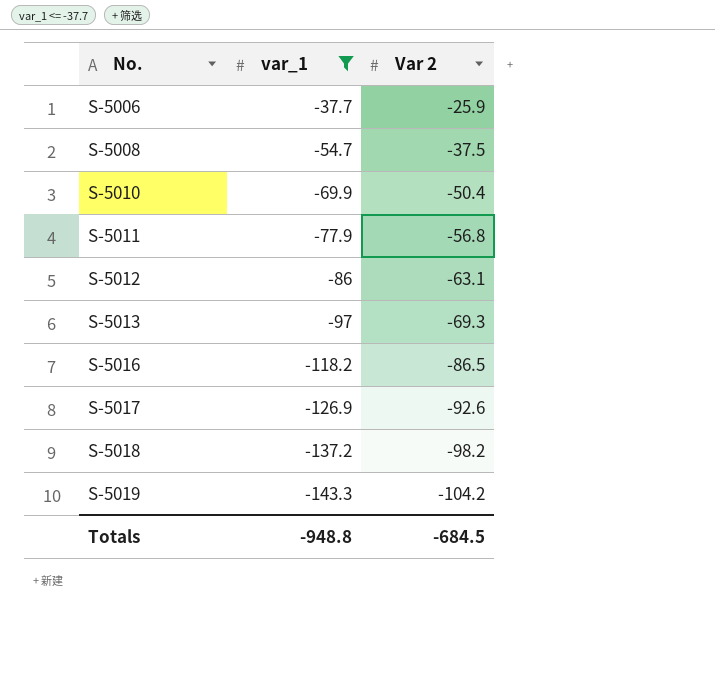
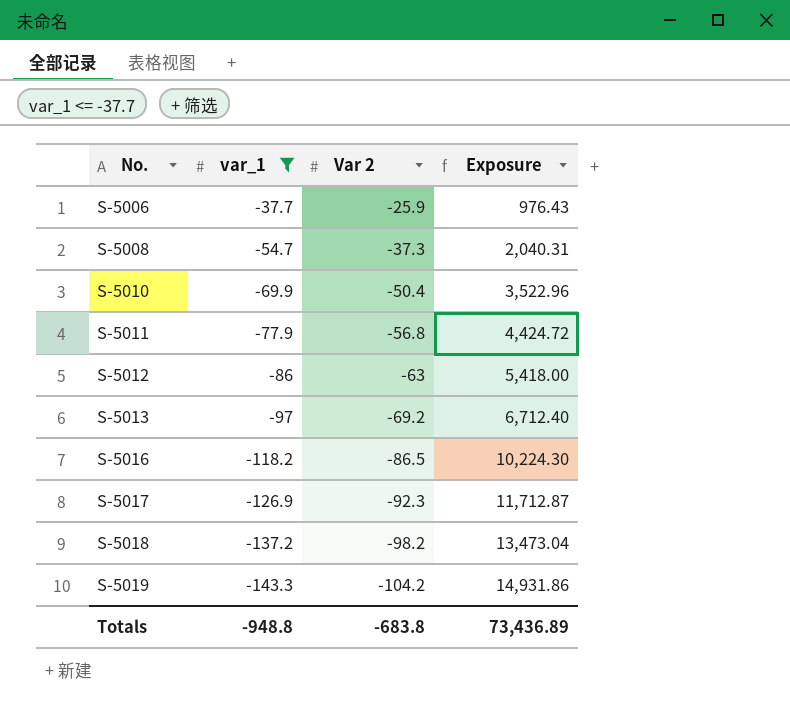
column Exposure | formula: none -> [var_1] * [Var 2]
S-5008 | Var 2: -37.5 -> -37.3
S-5012 | Var 2: -63.1 -> -63
S-5013 | Var 2: -69.3 -> -69.2
S-5017 | Var 2: -92.6 -> -92.3
Totals | Var 2: -684.5 -> -683.8

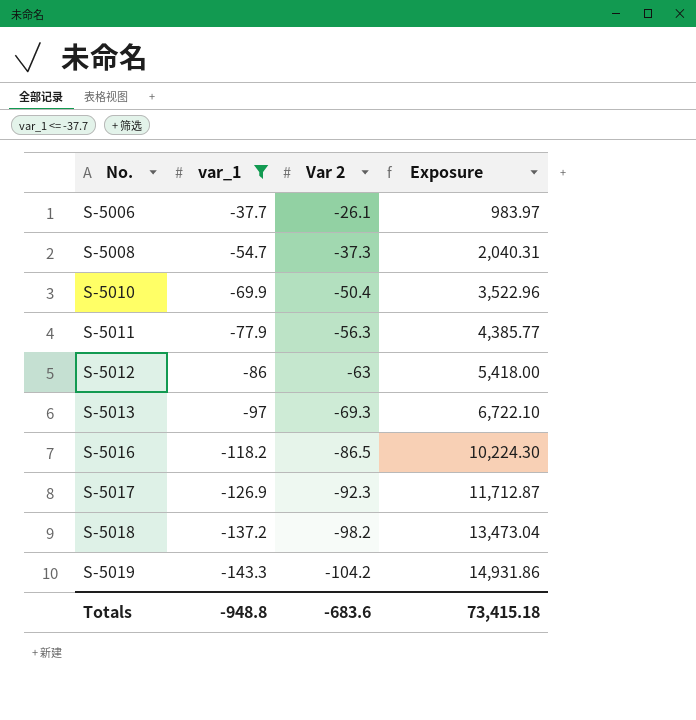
S-5006 | Var 2: -25.9 -> -26.1
S-5006 | Exposure: 976.43 -> 983.97
S-5011 | Var 2: -56.8 -> -56.3
S-5011 | Exposure: 4,424.72 -> 4,385.77
S-5013 | Var 2: -69.2 -> -69.3
S-5013 | Exposure: 6,712.40 -> 6,722.10
Totals | Var 2: -683.8 -> -683.6
Totals | Exposure: 73,436.89 -> 73,415.18

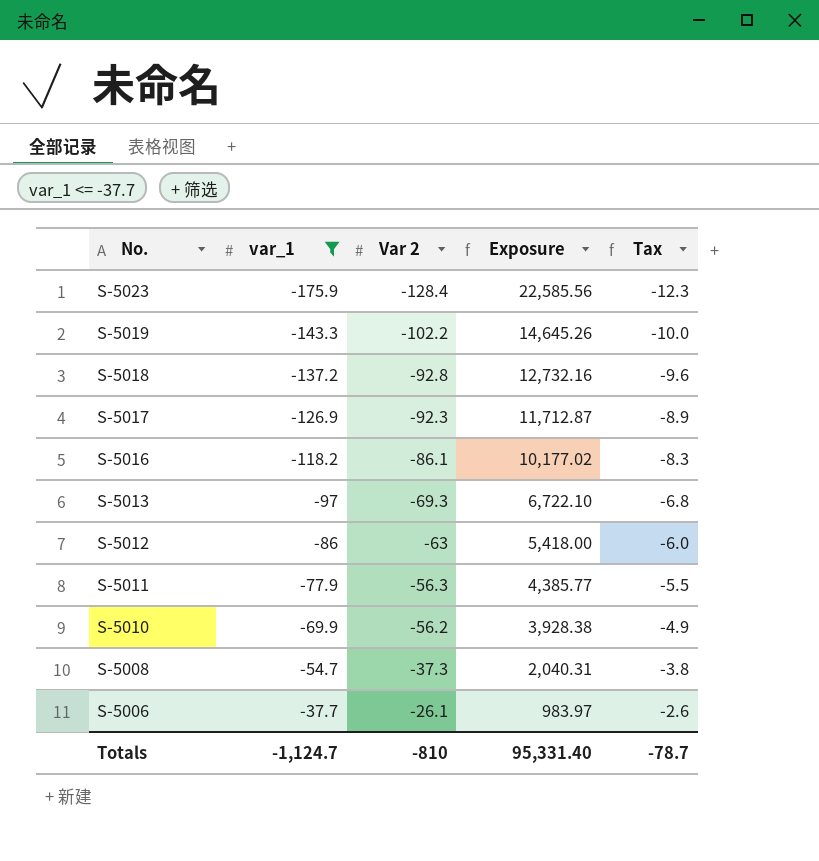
row order: No. ascending -> No. descending
column Tax | formula: none -> [var_1] * 0.07
row S-5023: none -> -175.9 | -128.4 | 22,585.56 | -12.3
S-5019 | Var 2: -104.2 -> -102.2
S-5019 | Exposure: 14,931.86 -> 14,645.26
S-5018 | Var 2: -98.2 -> -92.8
S-5018 | Exposure: 13,473.04 -> 12,732.16
S-5016 | Var 2: -86.5 -> -86.1
S-5016 | Exposure: 10,224.30 -> 10,177.02
S-5010 | Var 2: -50.4 -> -56.2
S-5010 | Exposure: 3,522.96 -> 3,928.38
Totals | var_1: -948.8 -> -1,124.7
Totals | Var 2: -683.6 -> -810
Totals | Exposure: 73,415.18 -> 95,331.40

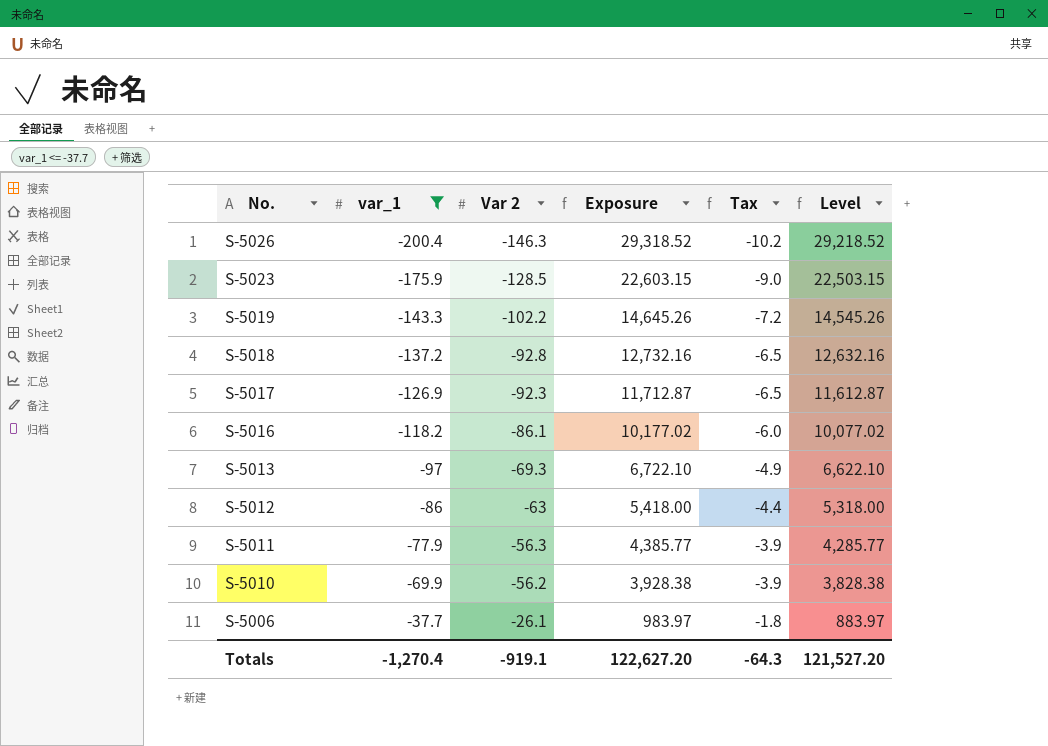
column Tax | formula: [var_1] * 0.07 -> [Var 2] * 0.07
column Level | formula: none -> [Exposure] - 100
row S-5008: -54.7 | -37.3 | 2,040.31 | -3.8 -> none
row S-5026: none -> -200.4 | -146.3 | 29,318.52 | -10.2 | 29,218.52
S-5023 | Var 2: -128.4 -> -128.5
S-5023 | Exposure: 22,585.56 -> 22,603.15
Totals | var_1: -1,124.7 -> -1,270.4
Totals | Var 2: -810 -> -919.1
Totals | Exposure: 95,331.40 -> 122,627.20
Totals | Tax: -78.7 -> -64.3

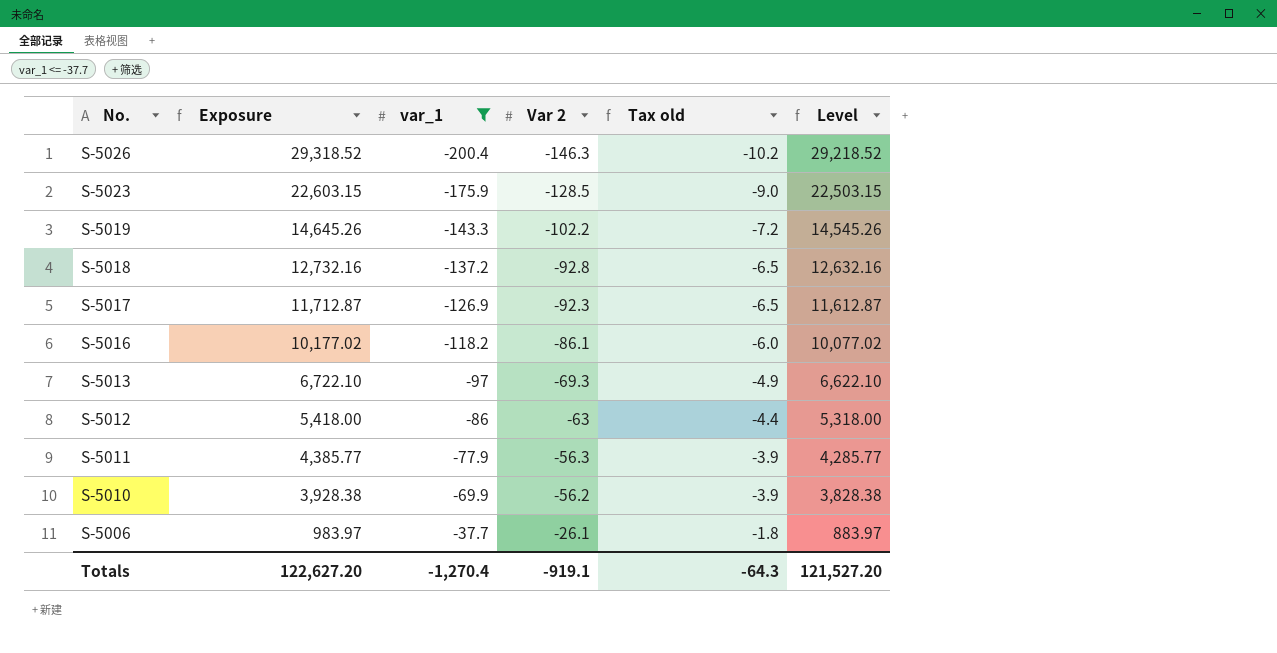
column Exposure | position: 4 -> 2
column name: Tax -> Tax old

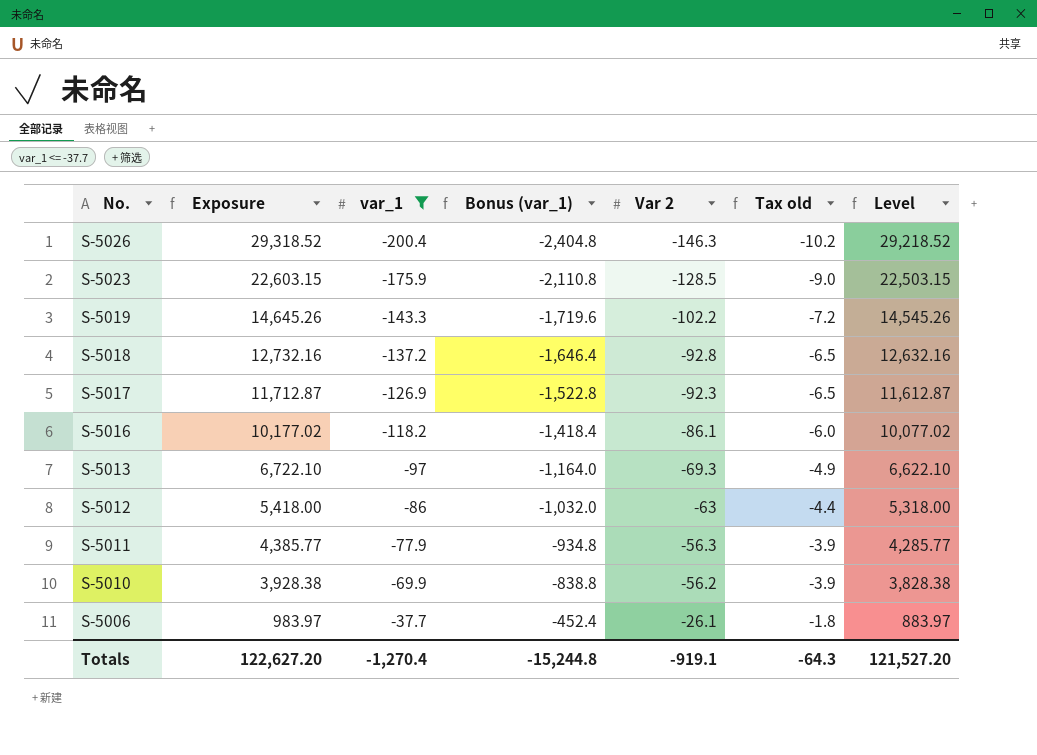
column Bonus (var_1) | formula: none -> [var_1] * 12

